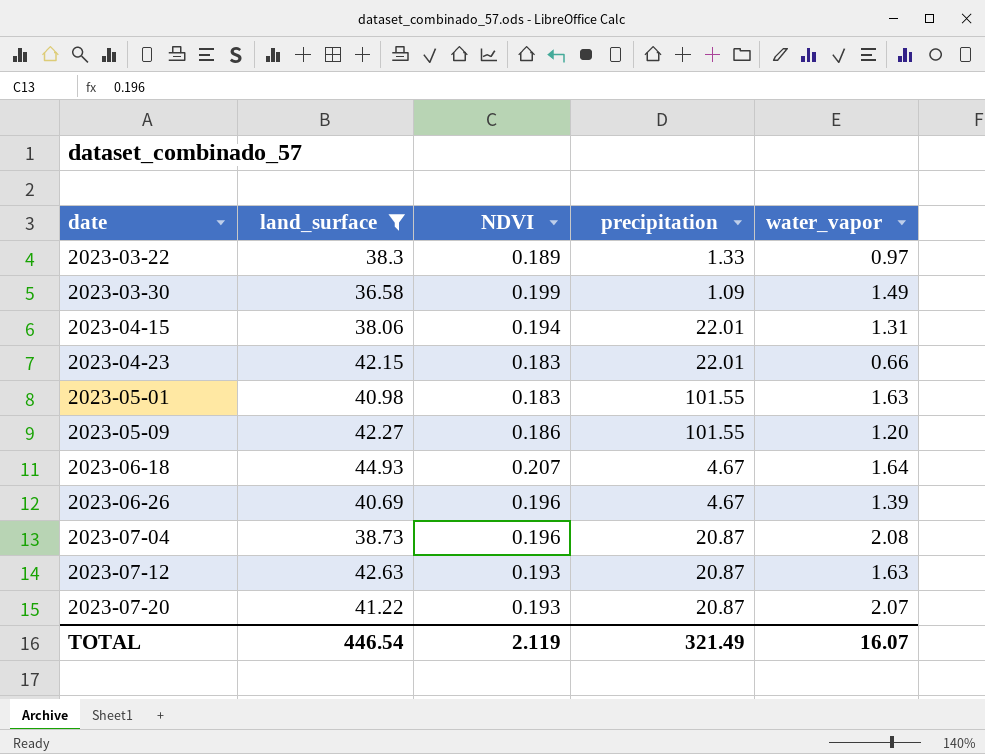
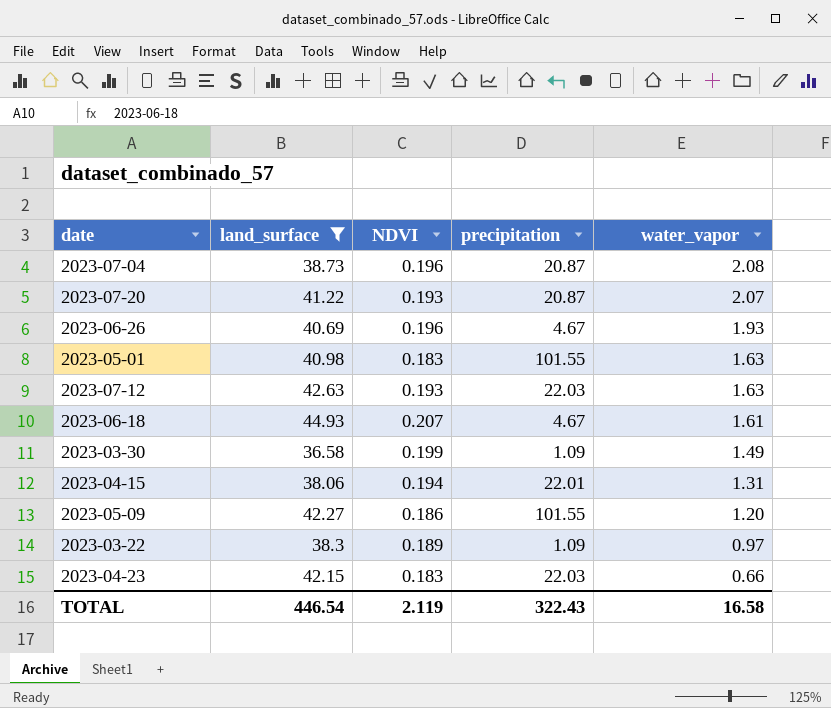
row order: date ascending -> water_vapor descending
2023-06-26 | water_vapor: 1.39 -> 1.93
2023-07-12 | precipitation: 20.87 -> 22.03
2023-06-18 | water_vapor: 1.64 -> 1.61
2023-03-22 | precipitation: 1.33 -> 1.09
2023-04-23 | precipitation: 22.01 -> 22.03
TOTAL | precipitation: 321.49 -> 322.43
TOTAL | water_vapor: 16.07 -> 16.58

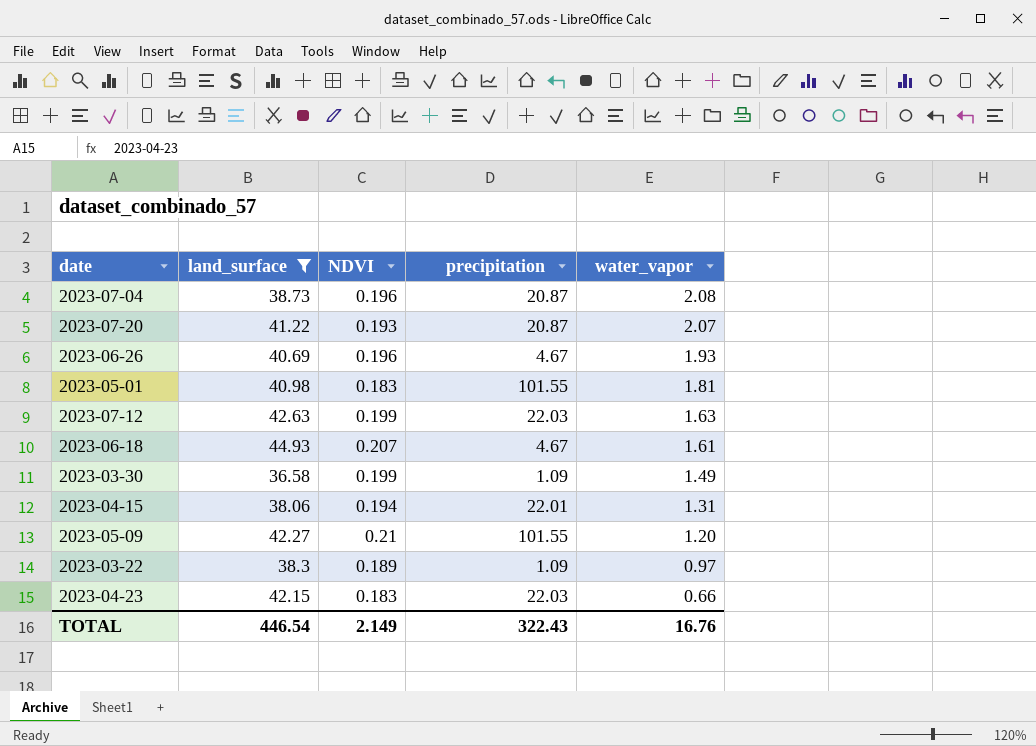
2023-05-01 | water_vapor: 1.63 -> 1.81
2023-07-12 | NDVI: 0.193 -> 0.199
2023-05-09 | NDVI: 0.186 -> 0.21
TOTAL | NDVI: 2.119 -> 2.149
TOTAL | water_vapor: 16.58 -> 16.76

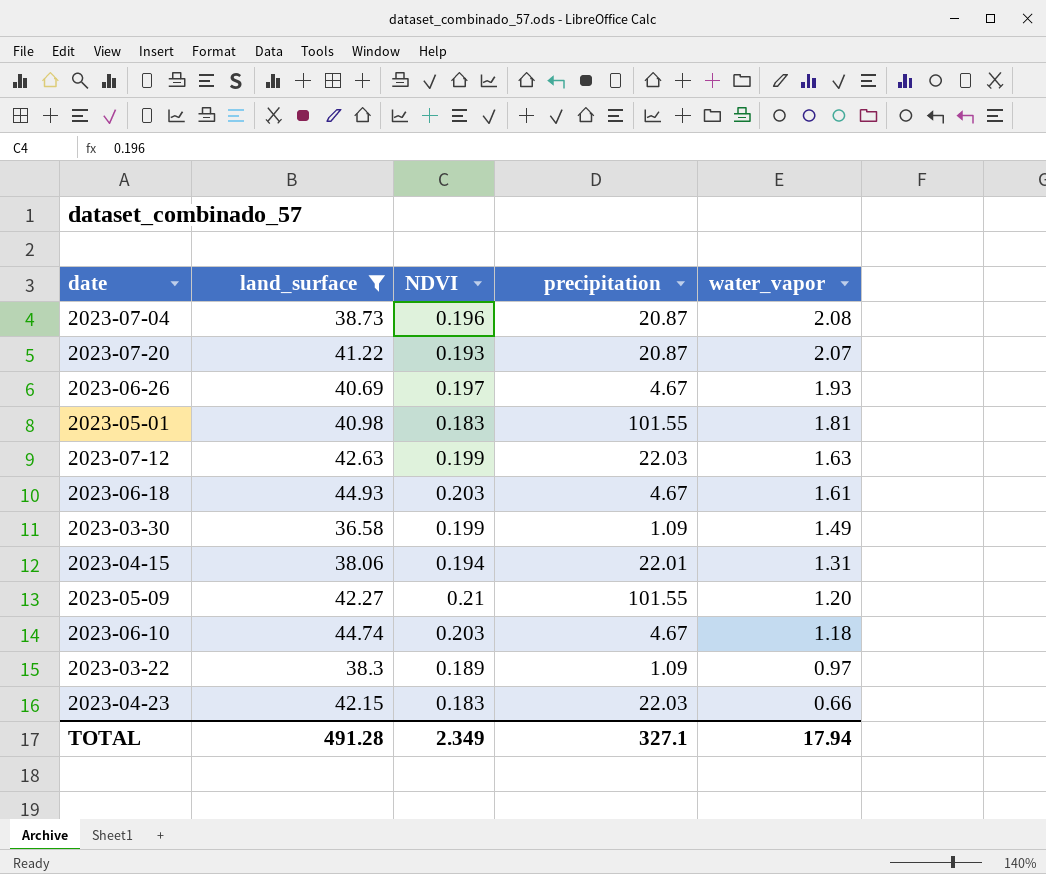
2023-06-26 | NDVI: 0.196 -> 0.197
2023-06-18 | NDVI: 0.207 -> 0.203
row 2023-06-10: none -> 44.74 | 0.203 | 4.67 | 1.18
TOTAL | land_surface: 446.54 -> 491.28
TOTAL | NDVI: 2.149 -> 2.349
TOTAL | precipitation: 322.43 -> 327.1
TOTAL | water_vapor: 16.76 -> 17.94

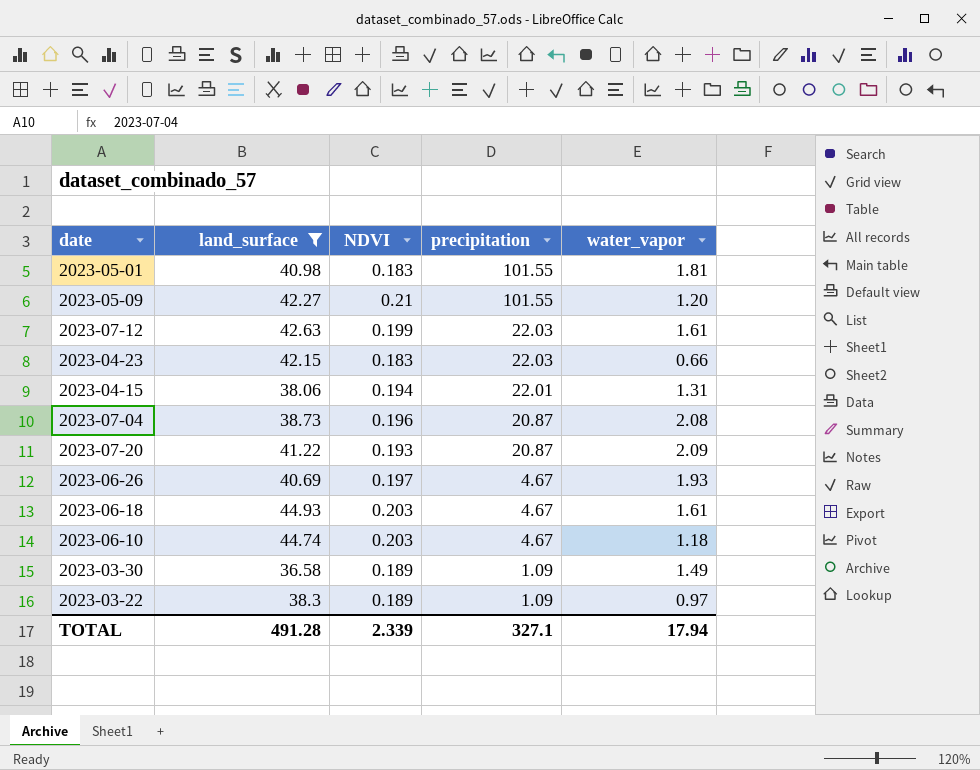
row order: water_vapor descending -> precipitation descending
2023-07-12 | water_vapor: 1.63 -> 1.61
2023-07-20 | water_vapor: 2.07 -> 2.09
2023-03-30 | NDVI: 0.199 -> 0.189
TOTAL | NDVI: 2.349 -> 2.339

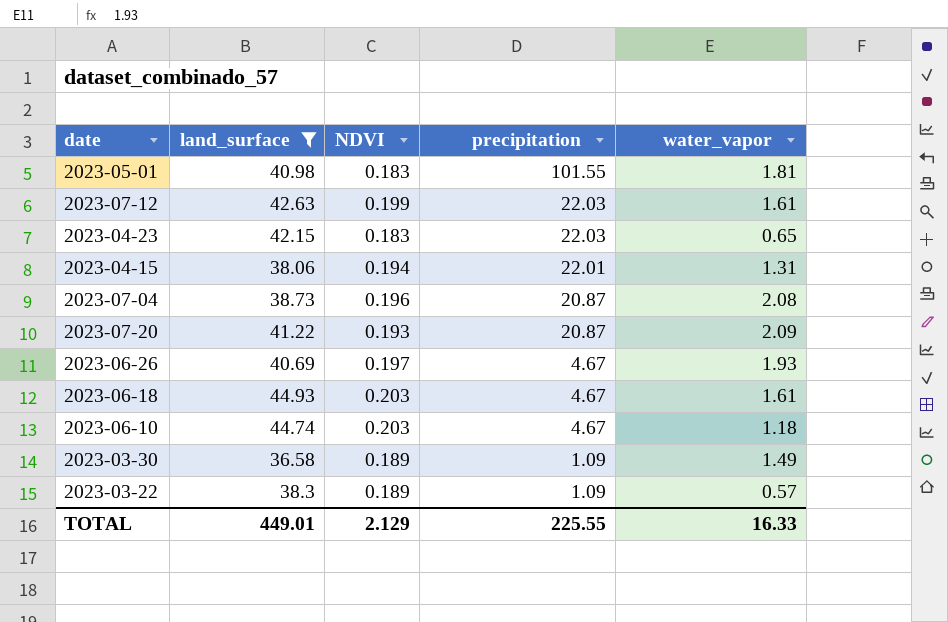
row 2023-05-09: 42.27 | 0.21 | 101.55 | 1.20 -> none
2023-04-23 | water_vapor: 0.66 -> 0.65
2023-03-22 | water_vapor: 0.97 -> 0.57
TOTAL | land_surface: 491.28 -> 449.01
TOTAL | NDVI: 2.339 -> 2.129
TOTAL | precipitation: 327.1 -> 225.55
TOTAL | water_vapor: 17.94 -> 16.33

